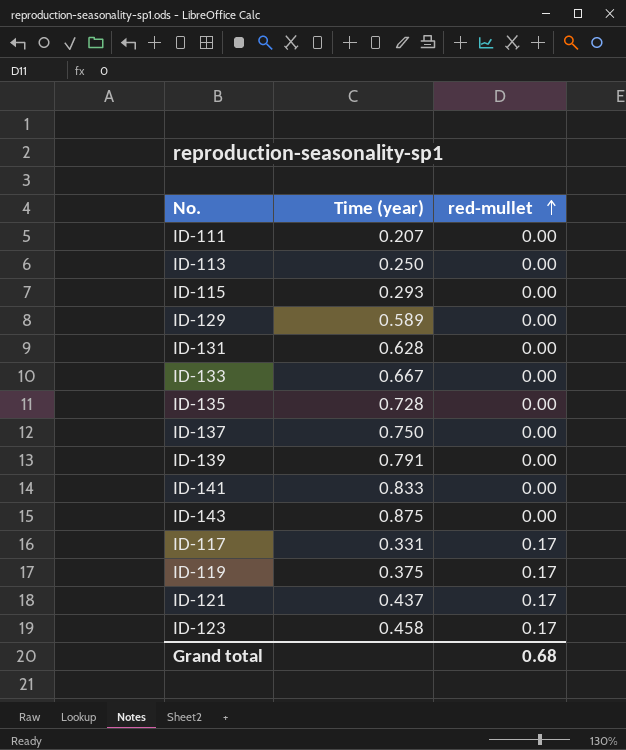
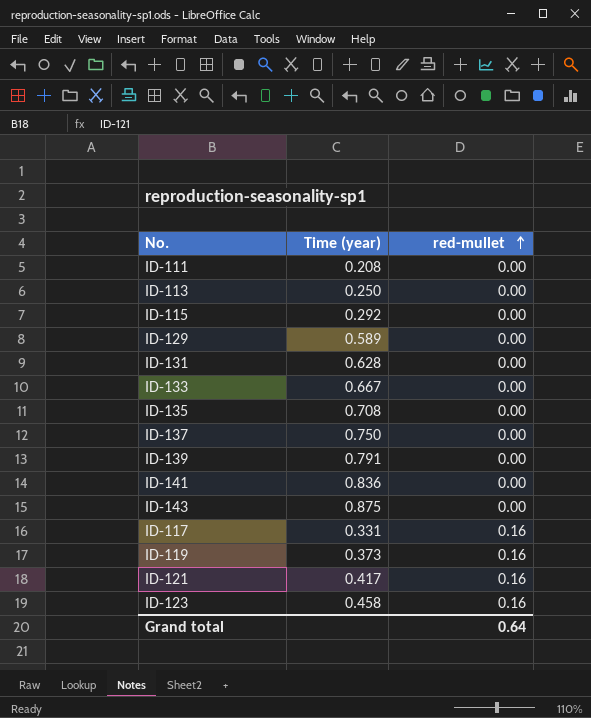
ID-111 | Time (year): 0.207 -> 0.208
ID-115 | Time (year): 0.293 -> 0.292
ID-135 | Time (year): 0.728 -> 0.708
ID-141 | Time (year): 0.833 -> 0.836
ID-117 | red-mullet: 0.17 -> 0.16
ID-119 | Time (year): 0.375 -> 0.373
ID-119 | red-mullet: 0.17 -> 0.16
ID-121 | Time (year): 0.437 -> 0.417
ID-121 | red-mullet: 0.17 -> 0.16
ID-123 | red-mullet: 0.17 -> 0.16
Grand total | red-mullet: 0.68 -> 0.64

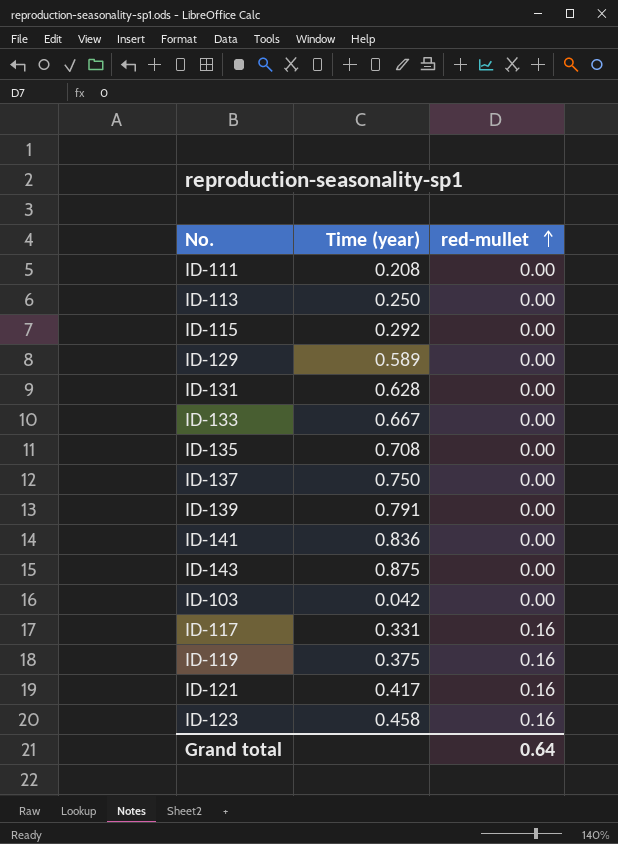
row ID-103: none -> 0.042 | 0.00
ID-119 | Time (year): 0.373 -> 0.375

